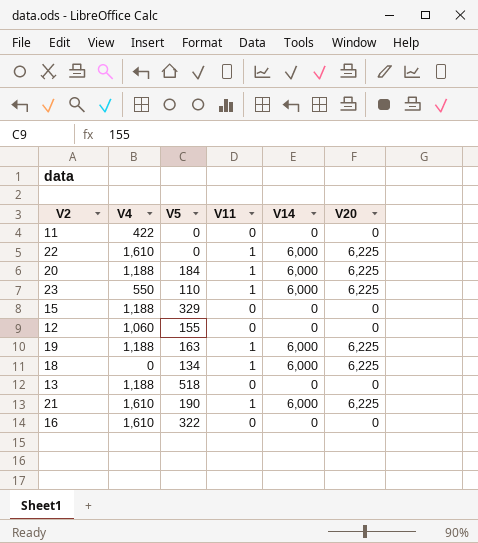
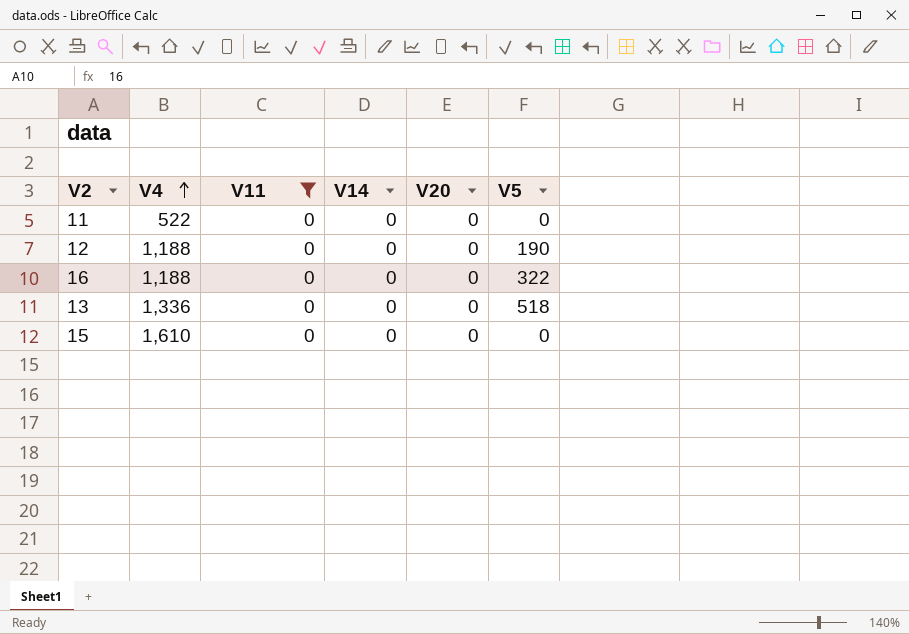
filter: none -> V11 = 0
row order: none -> V4 ascending
column V5 | position: 3 -> 6
11 | V4: 422 -> 522
12 | V4: 1,060 -> 1,188
12 | V5: 155 -> 190
16 | V4: 1,610 -> 1,188
13 | V4: 1,188 -> 1,336
15 | V4: 1,188 -> 1,610
15 | V5: 329 -> 0

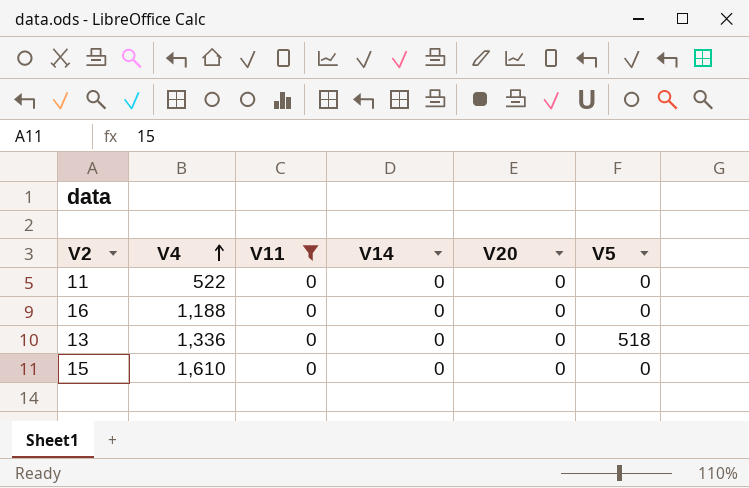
row 12: 1,188 | 0 | 0 | 0 | 190 -> none
16 | V5: 322 -> 0

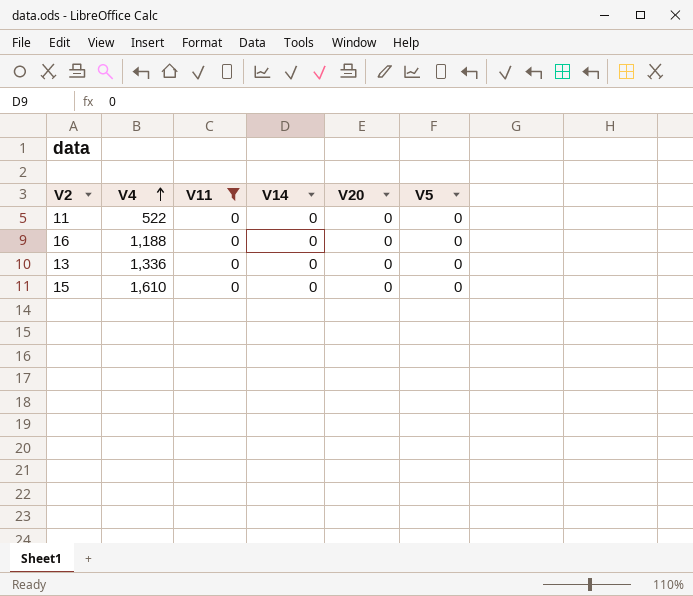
13 | V5: 518 -> 0

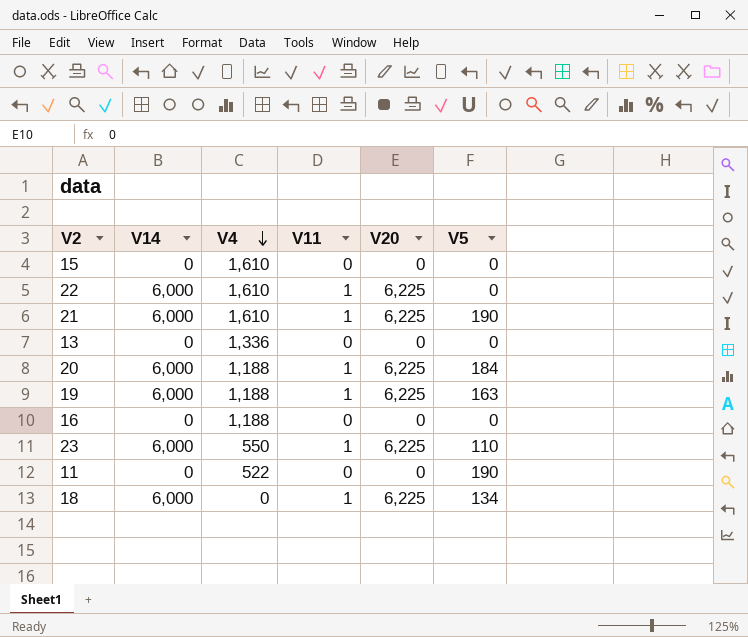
filter: V11 = 0 -> none
row order: V4 ascending -> V4 descending
column V14 | position: 4 -> 2
11 | V5: 0 -> 190

